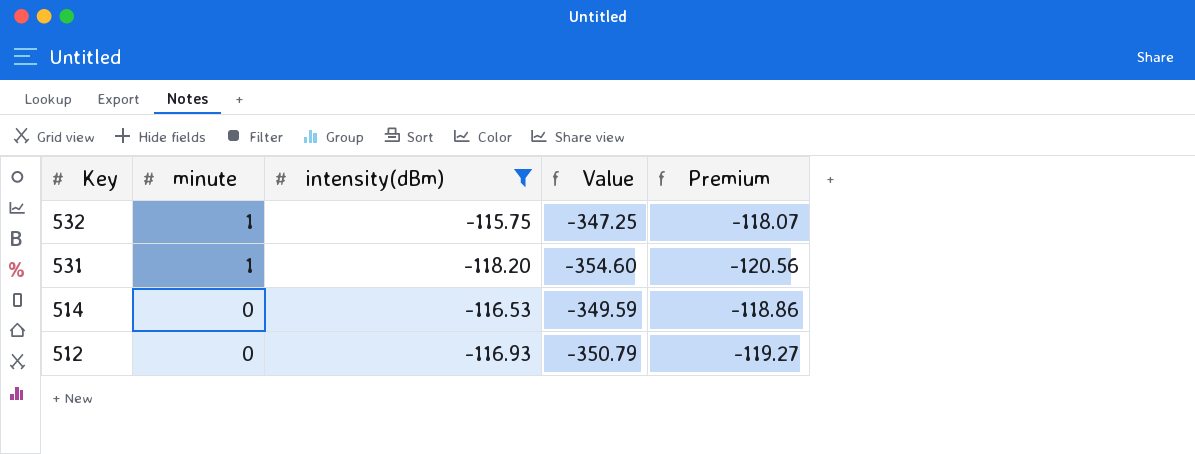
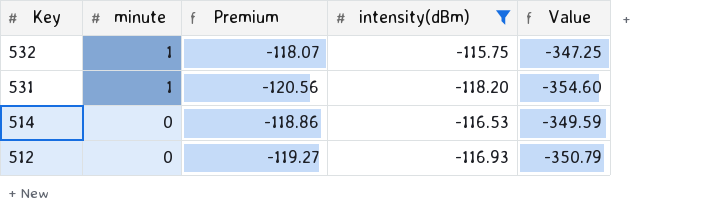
column Premium | position: 5 -> 3

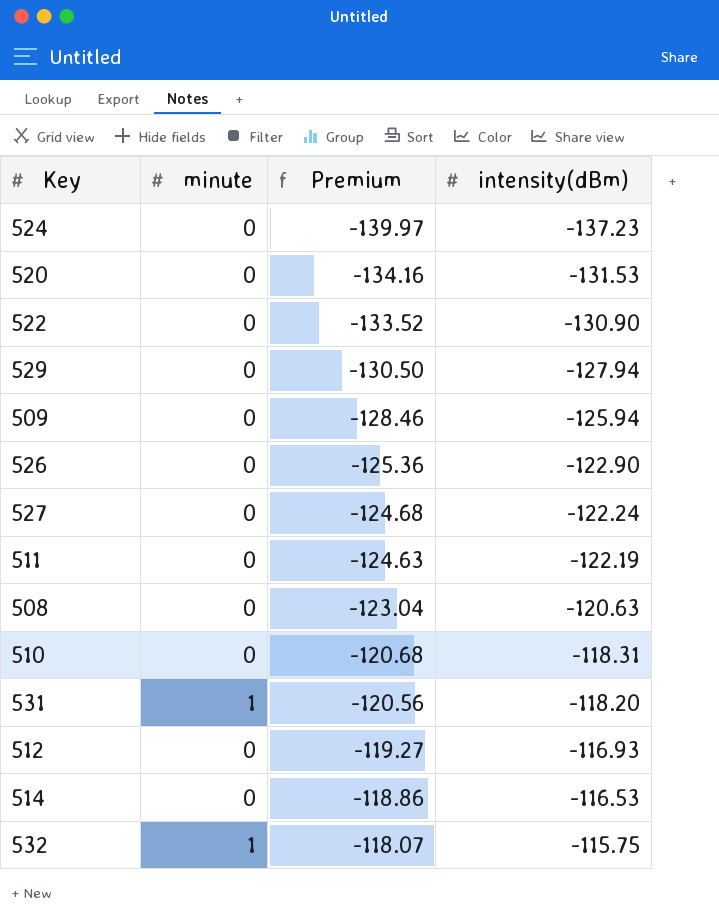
filter: intensity(dBm) >= -118.20 -> none
row order: Key descending -> Premium ascending
column Value | formula: [intensity(dBm)] * 3 -> none

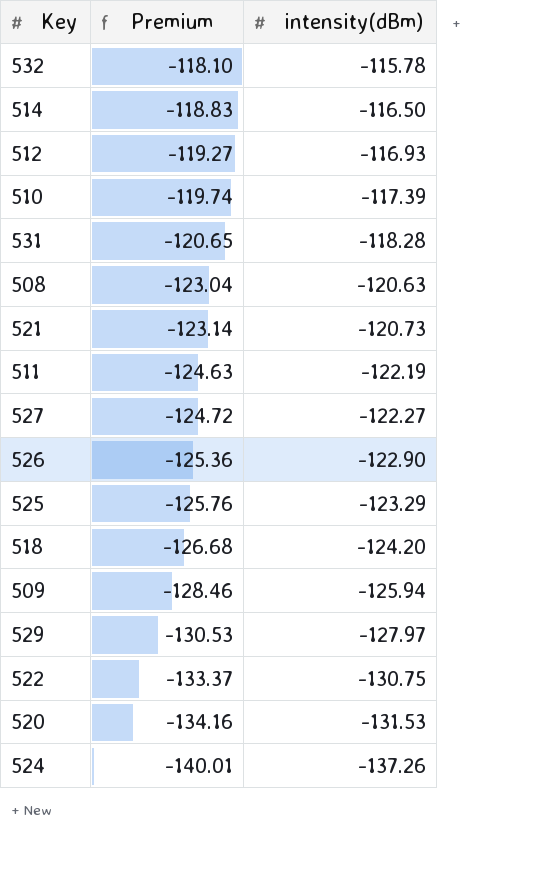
row order: Premium ascending -> Premium descending
column minute | position: 2 -> none
532 | Premium: -118.07 -> -118.10
532 | intensity(dBm): -115.75 -> -115.78
514 | Premium: -118.86 -> -118.83
514 | intensity(dBm): -116.53 -> -116.50
510 | Premium: -120.68 -> -119.74
510 | intensity(dBm): -118.31 -> -117.39
531 | Premium: -120.56 -> -120.65
531 | intensity(dBm): -118.20 -> -118.28
row 521: none -> -123.14 | -120.73
527 | Premium: -124.68 -> -124.72
527 | intensity(dBm): -122.24 -> -122.27
row 525: none -> -125.76 | -123.29
row 518: none -> -126.68 | -124.20
529 | Premium: -130.50 -> -130.53
529 | intensity(dBm): -127.94 -> -127.97
522 | Premium: -133.52 -> -133.37
522 | intensity(dBm): -130.90 -> -130.75
524 | Premium: -139.97 -> -140.01
524 | intensity(dBm): -137.23 -> -137.26

